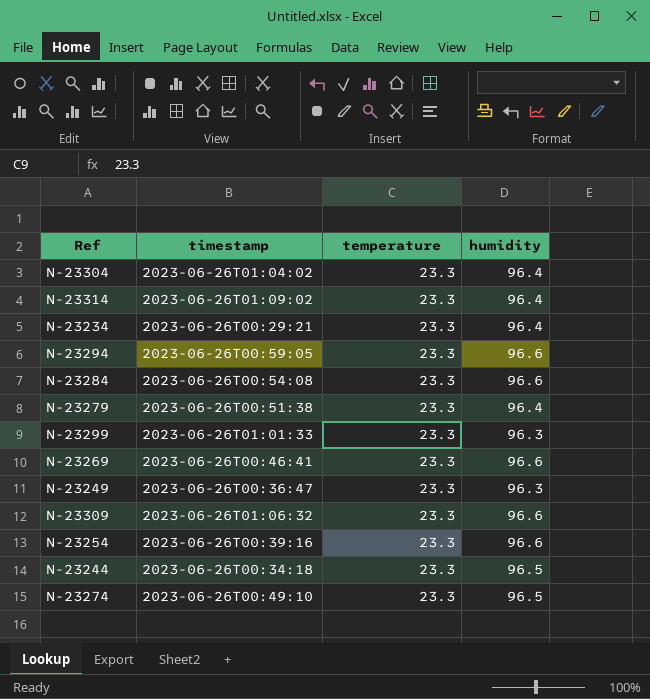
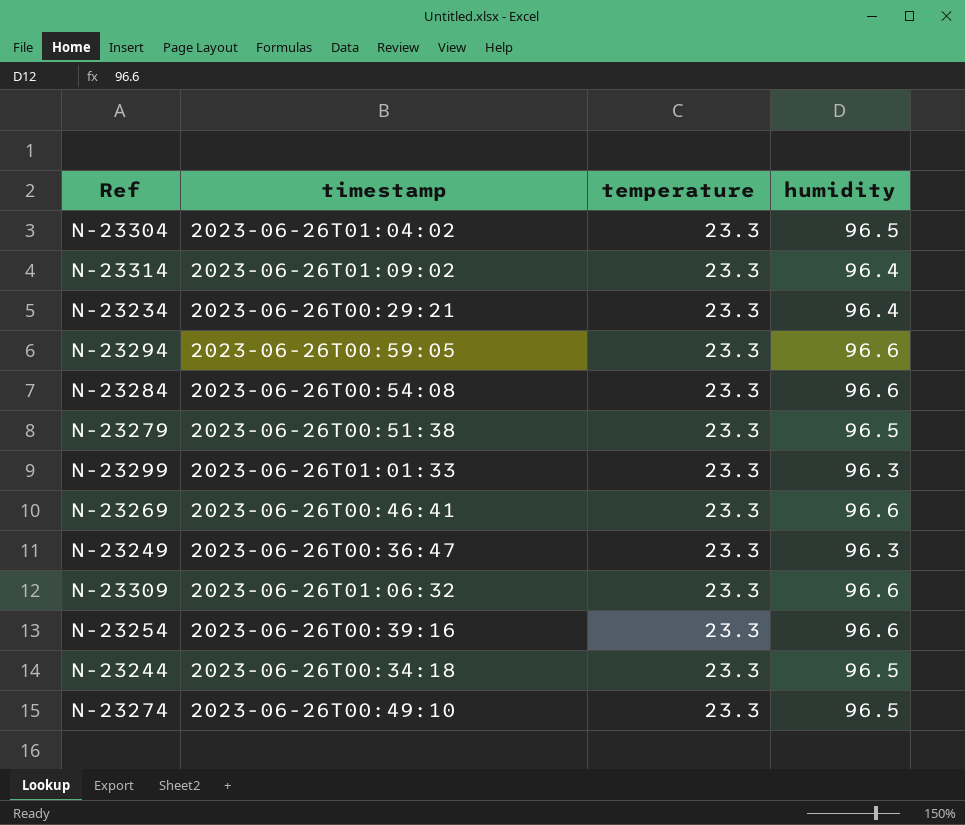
N-23304 | humidity: 96.4 -> 96.5
N-23279 | humidity: 96.4 -> 96.5

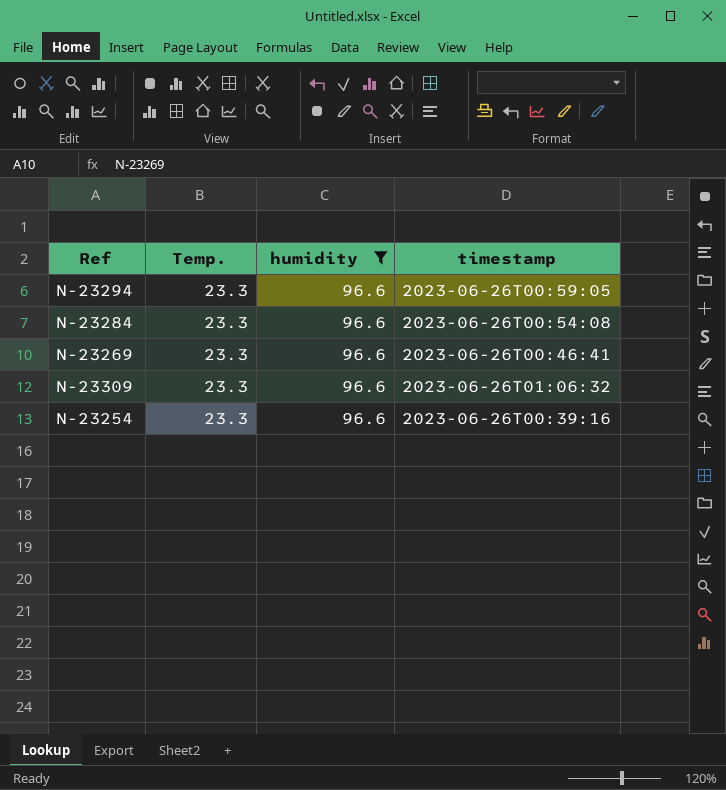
filter: none -> humidity = 96.6
column name: temperature -> Temp.
column timestamp | position: 2 -> 4

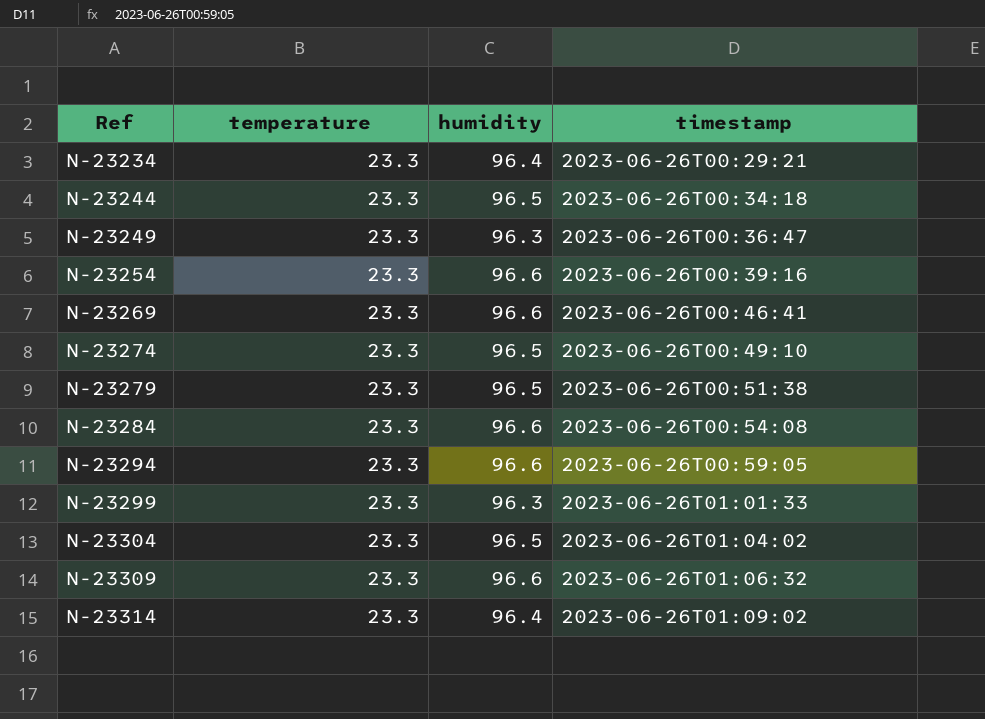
filter: humidity = 96.6 -> none
row order: none -> Ref ascending
column name: Temp. -> temperature

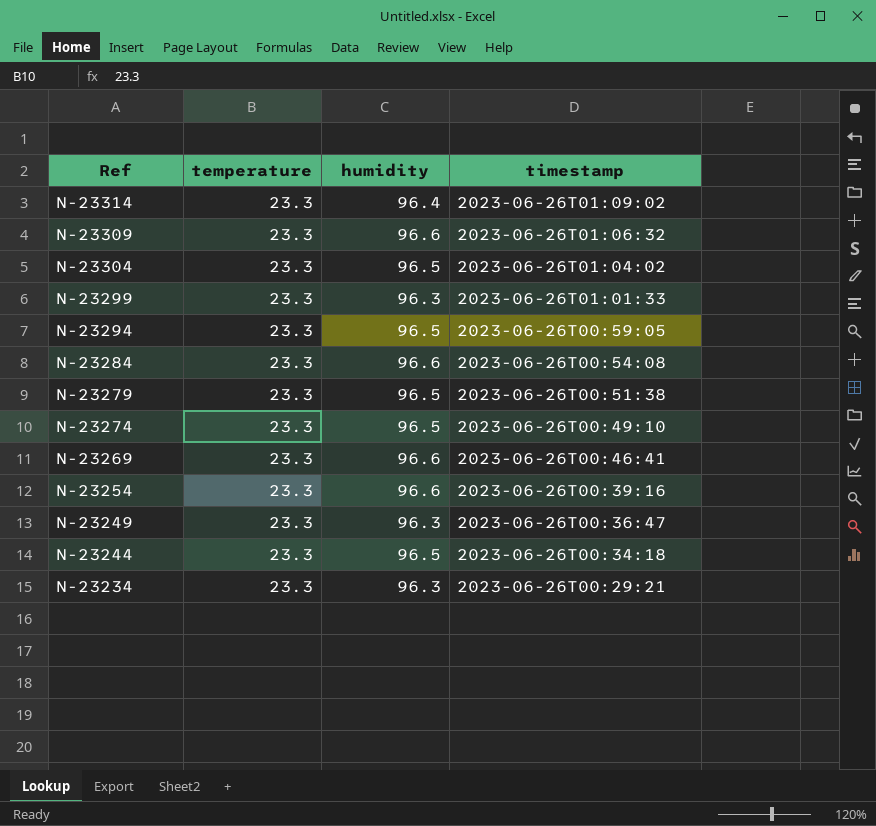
row order: Ref ascending -> Ref descending
N-23294 | humidity: 96.6 -> 96.5
N-23234 | humidity: 96.4 -> 96.3

